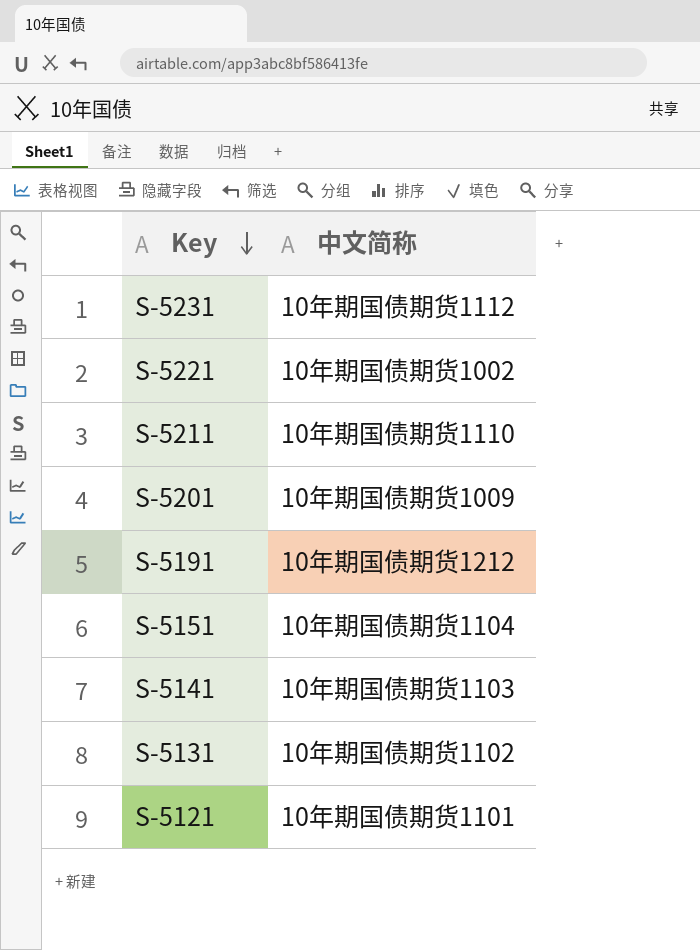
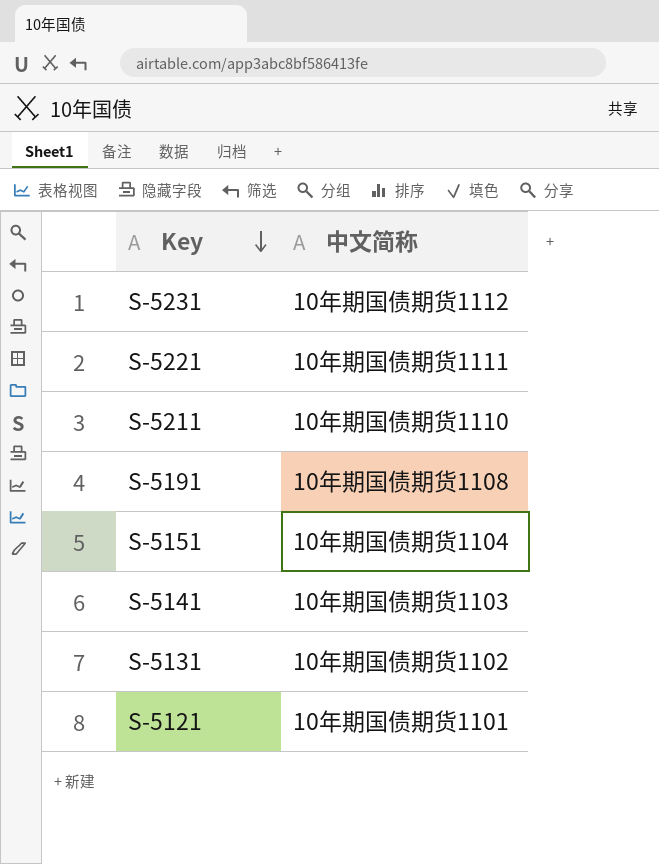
row S-5201: 10年期国债期货1009 -> none
S-5221 | 中文简称: 10年期国债期货1002 -> 10年期国债期货1111
S-5191 | 中文简称: 10年期国债期货1212 -> 10年期国债期货1108

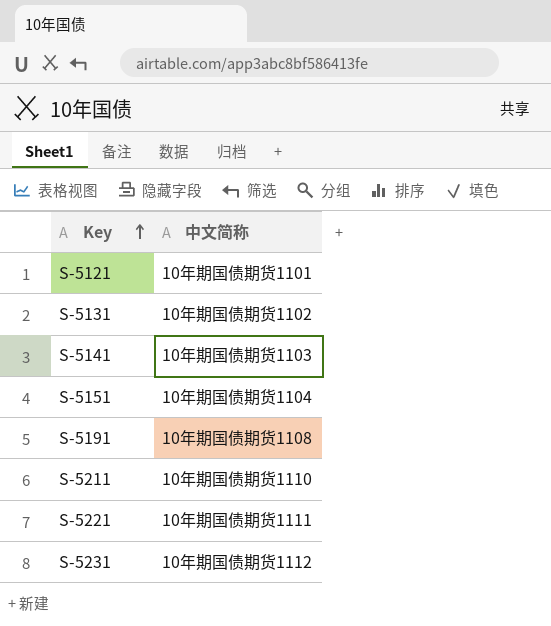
row order: Key descending -> Key ascending

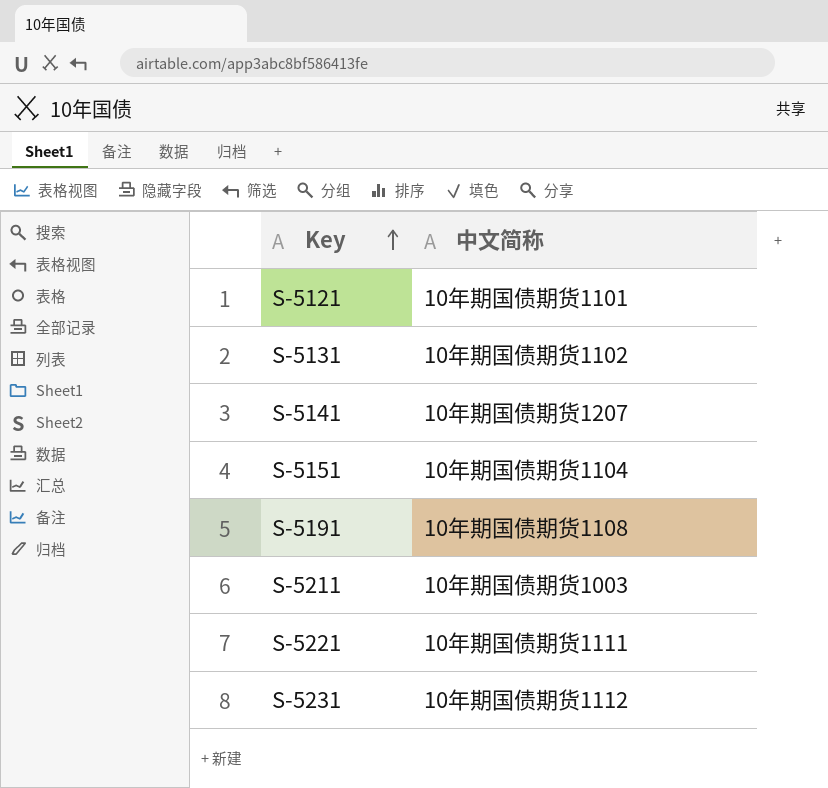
S-5141 | 中文简称: 10年期国债期货1103 -> 10年期国债期货1207
S-5211 | 中文简称: 10年期国债期货1110 -> 10年期国债期货1003

